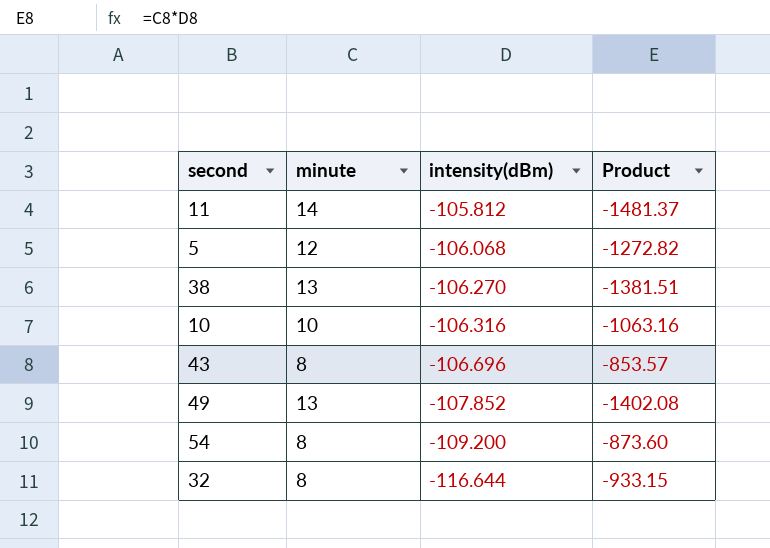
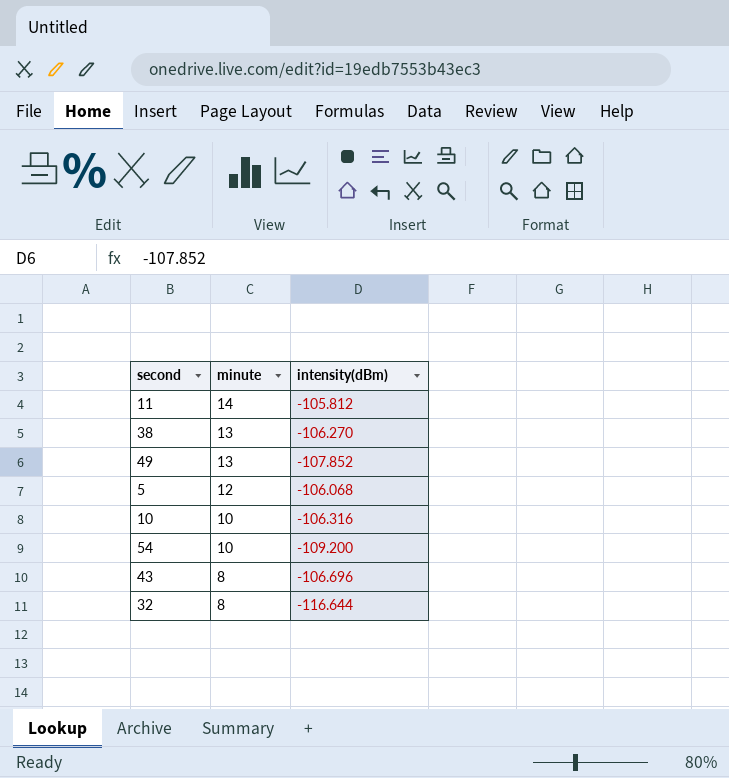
row order: intensity(dBm) descending -> minute descending
column Product | formula: [minute] * [intensity(dBm)] -> none
54 | minute: 8 -> 10

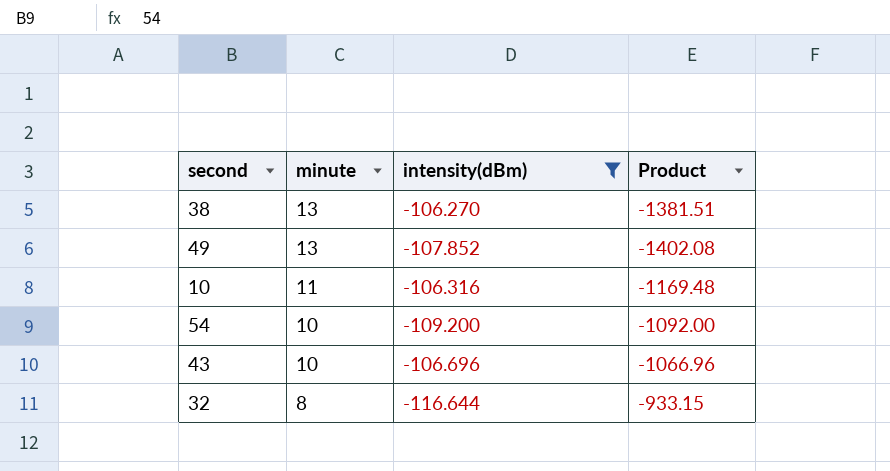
filter: none -> intensity(dBm) <= -106.270
column Product | formula: none -> [minute] * [intensity(dBm)]
10 | minute: 10 -> 11
43 | minute: 8 -> 10

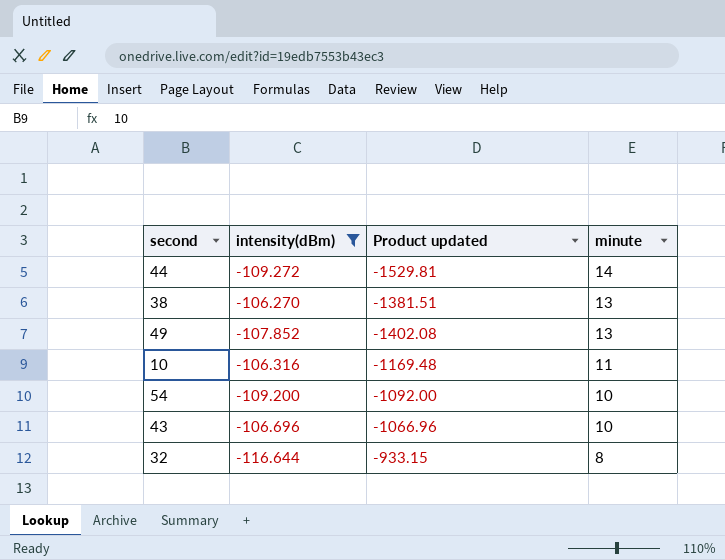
column name: Product -> Product updated
column minute | position: 2 -> 4
row 44: none -> -109.272 | -1529.81 | 14

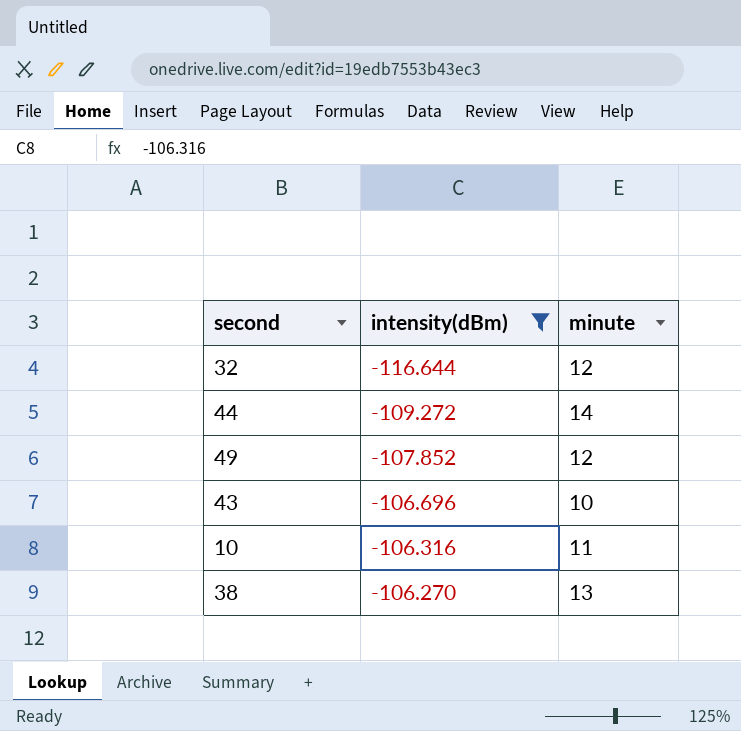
row order: minute descending -> intensity(dBm) ascending
column Product updated | formula: [intensity(dBm)] * [minute] -> none
row 54: -109.200 | -1092.00 | 10 -> none
32 | minute: 8 -> 12
49 | minute: 13 -> 12

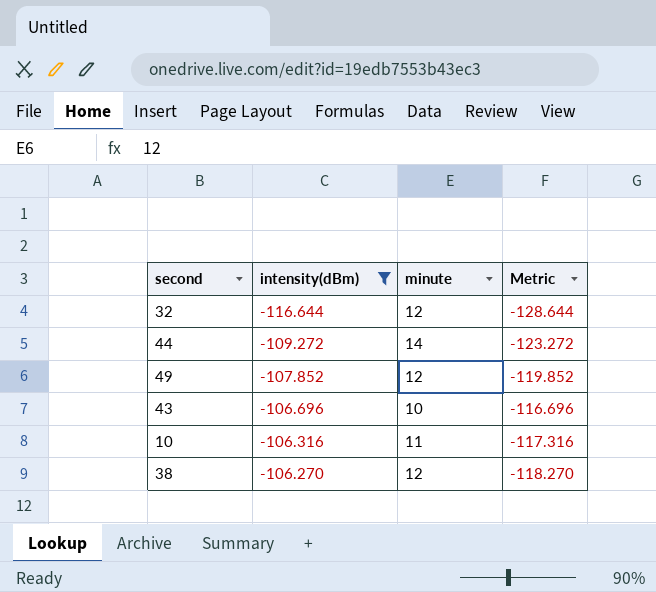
column Metric | formula: none -> [intensity(dBm)] - [minute]
38 | minute: 13 -> 12

